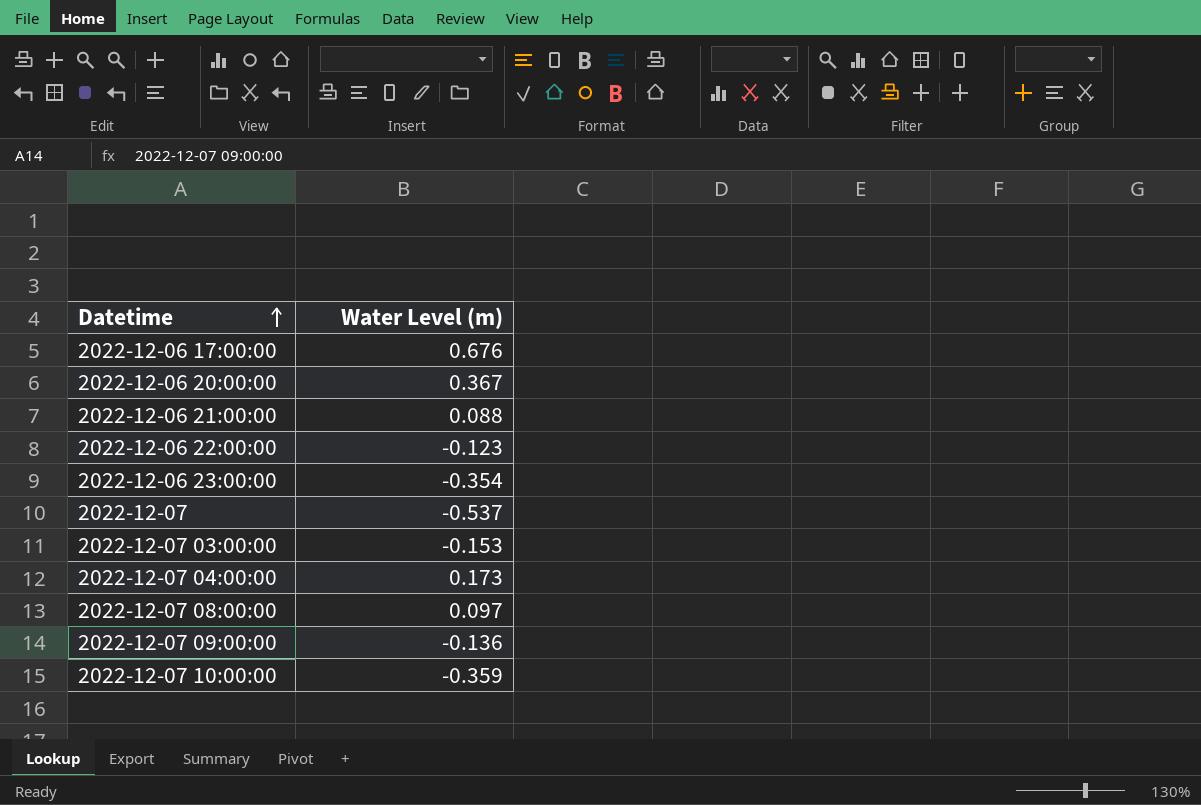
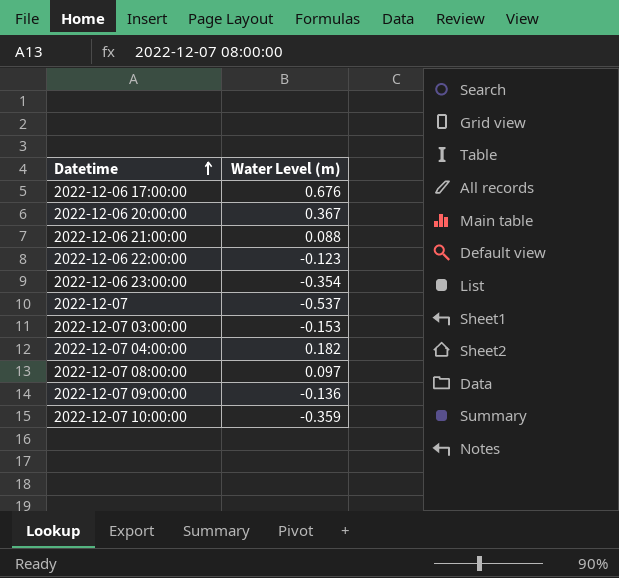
2022-12-07 04:00:00 | Water Level (m): 0.173 -> 0.182

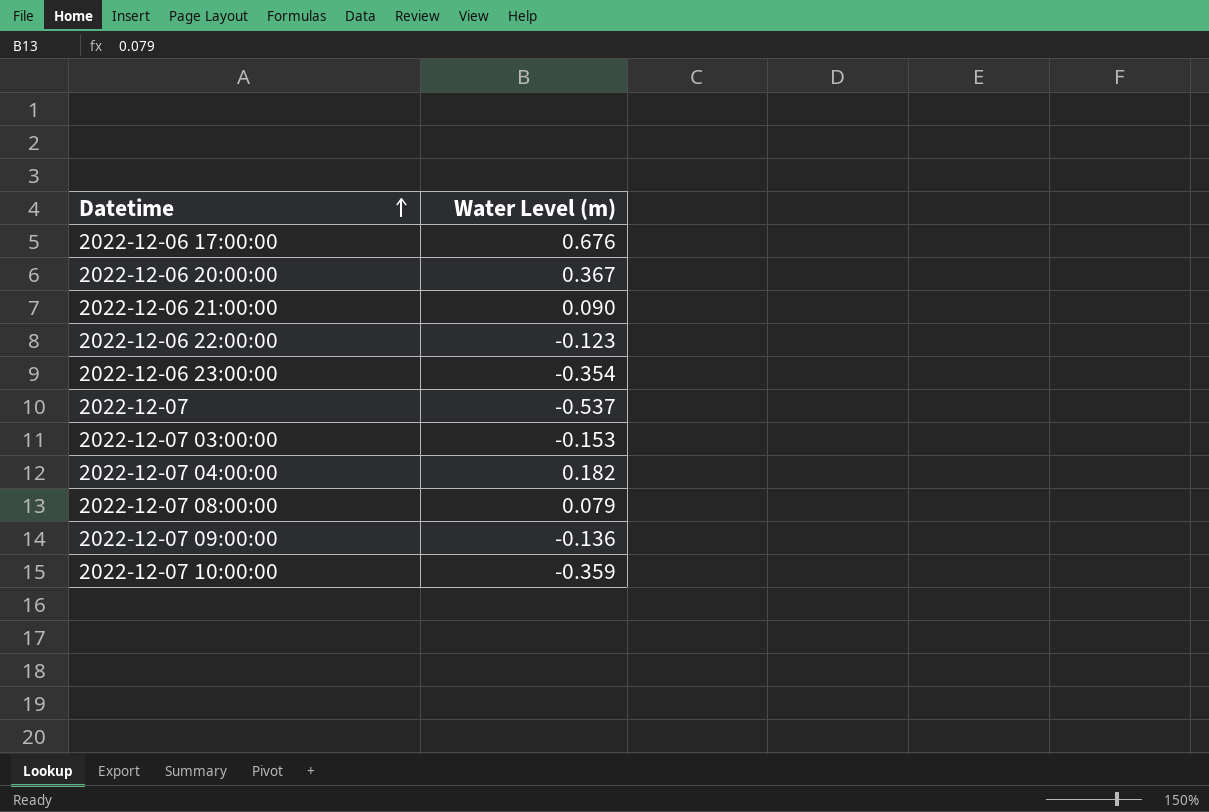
2022-12-06 21:00:00 | Water Level (m): 0.088 -> 0.090
2022-12-07 08:00:00 | Water Level (m): 0.097 -> 0.079

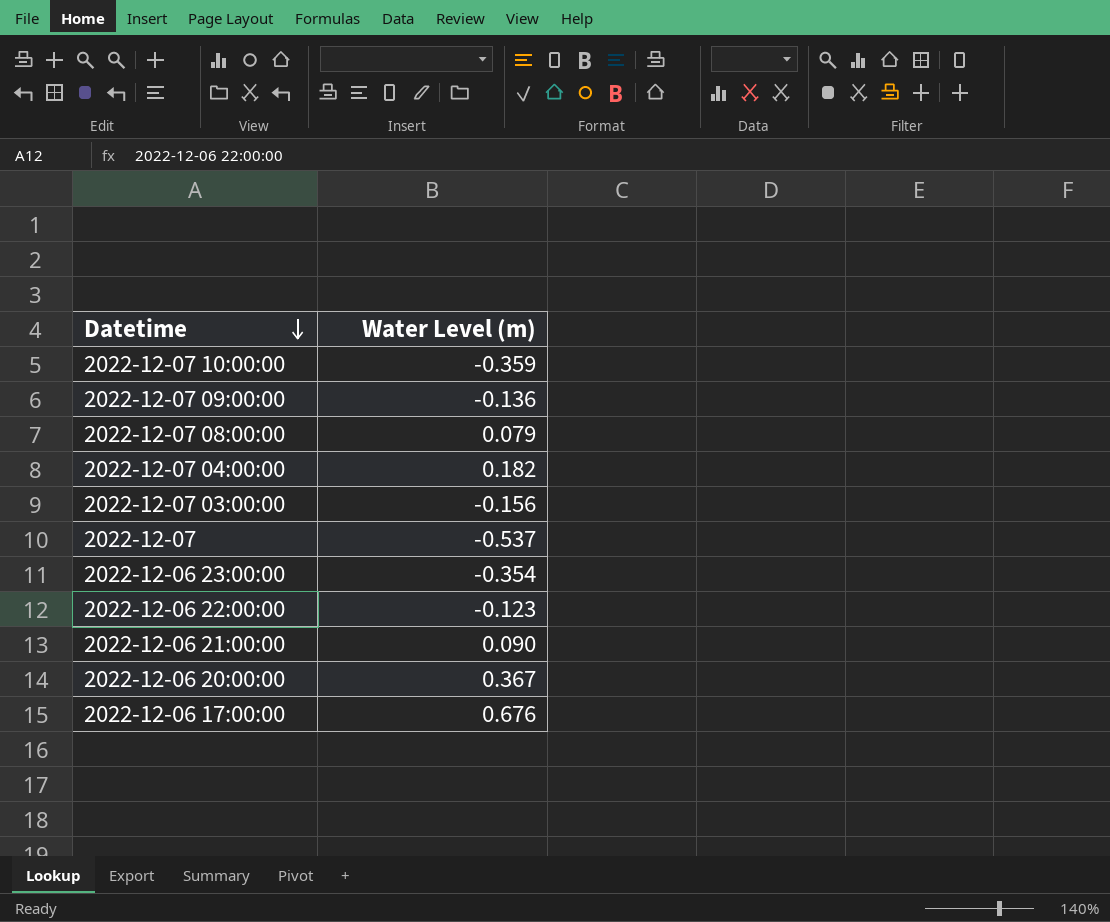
row order: Datetime ascending -> Datetime descending
2022-12-07 03:00:00 | Water Level (m): -0.153 -> -0.156

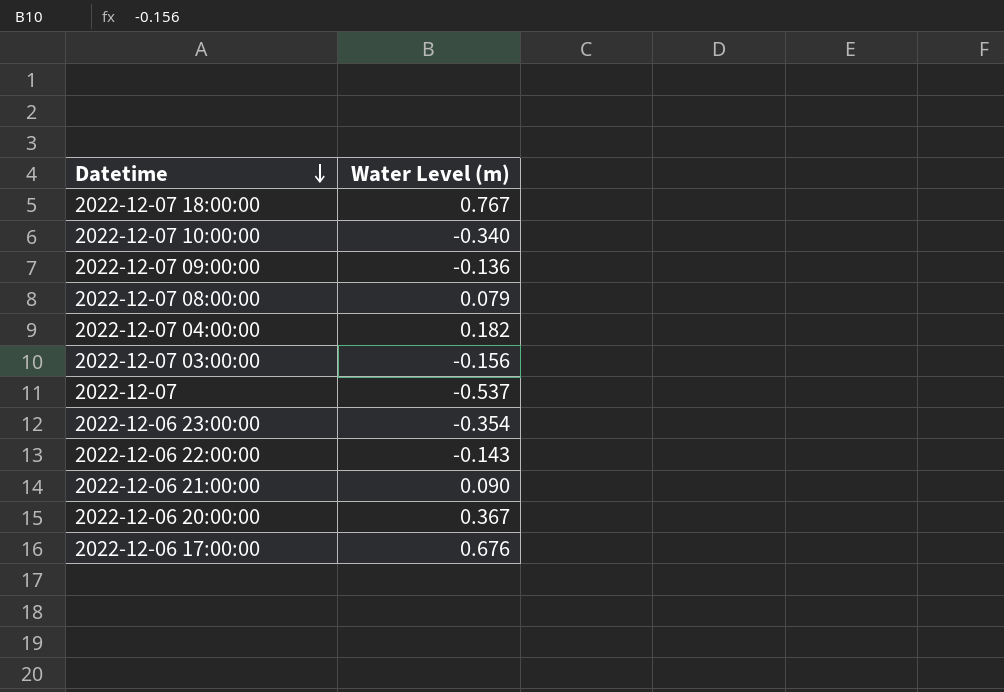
row 2022-12-07 18:00:00: none -> 0.767
2022-12-07 10:00:00 | Water Level (m): -0.359 -> -0.340
2022-12-06 22:00:00 | Water Level (m): -0.123 -> -0.143

